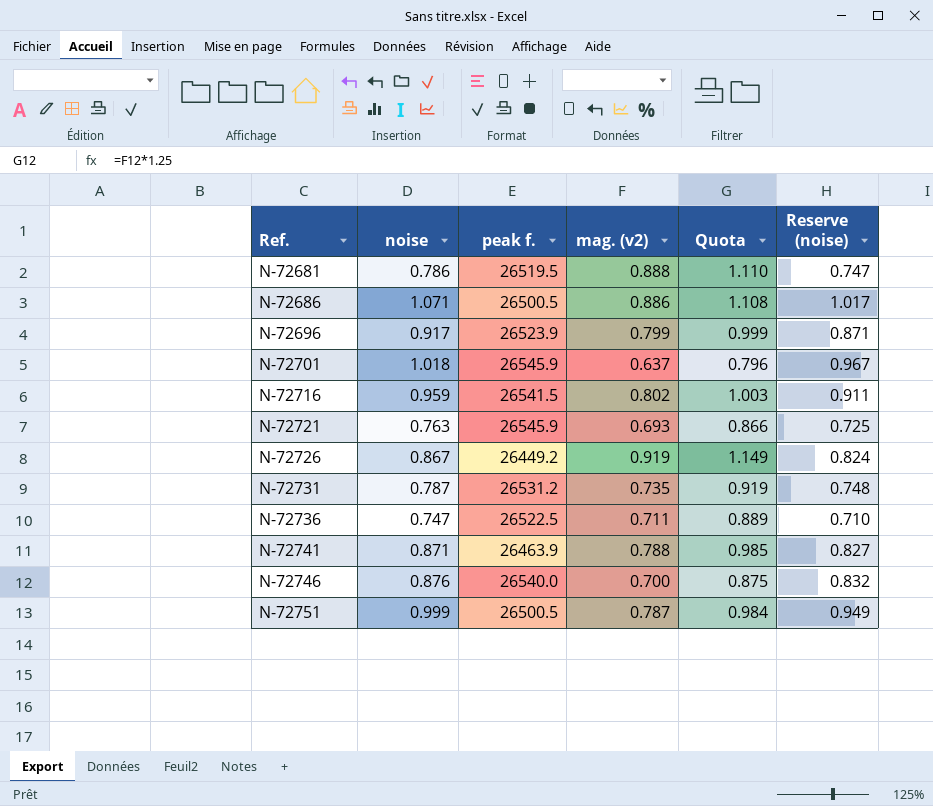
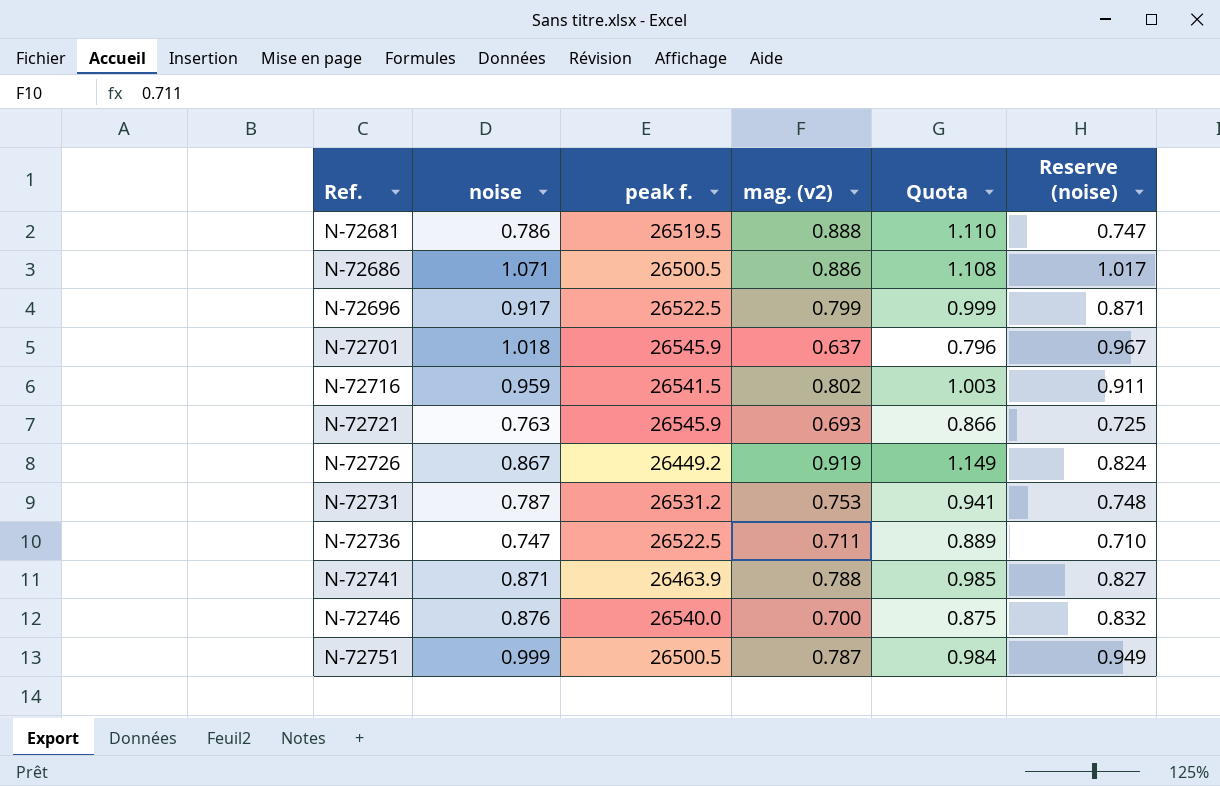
N-72696 | peak f.: 26523.9 -> 26522.5
N-72731 | mag. (v2): 0.735 -> 0.753
N-72731 | Quota: 0.919 -> 0.941

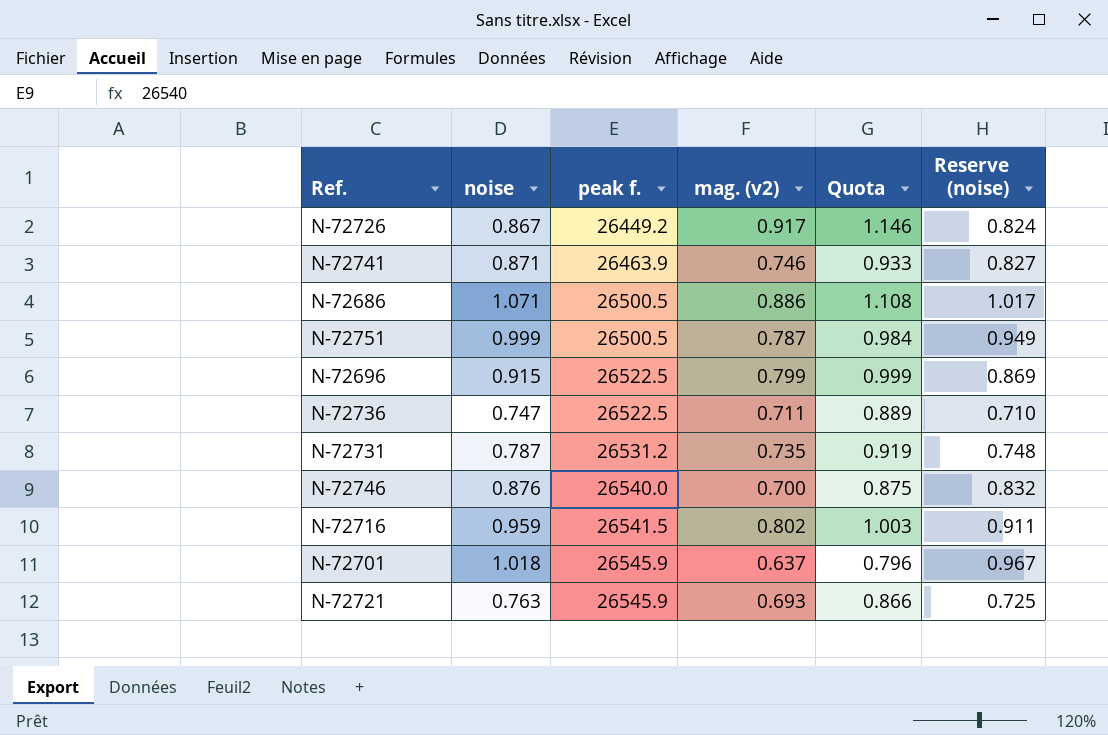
row order: Ref. ascending -> peak f. ascending
row N-72681: 0.786 | 26519.5 | 0.888 | 1.110 | 0.747 -> none
N-72726 | mag. (v2): 0.919 -> 0.917
N-72726 | Quota: 1.149 -> 1.146
N-72741 | mag. (v2): 0.788 -> 0.746
N-72741 | Quota: 0.985 -> 0.933
N-72696 | noise: 0.917 -> 0.915
N-72696 | Reserve (noise): 0.871 -> 0.869
N-72731 | mag. (v2): 0.753 -> 0.735
N-72731 | Quota: 0.941 -> 0.919

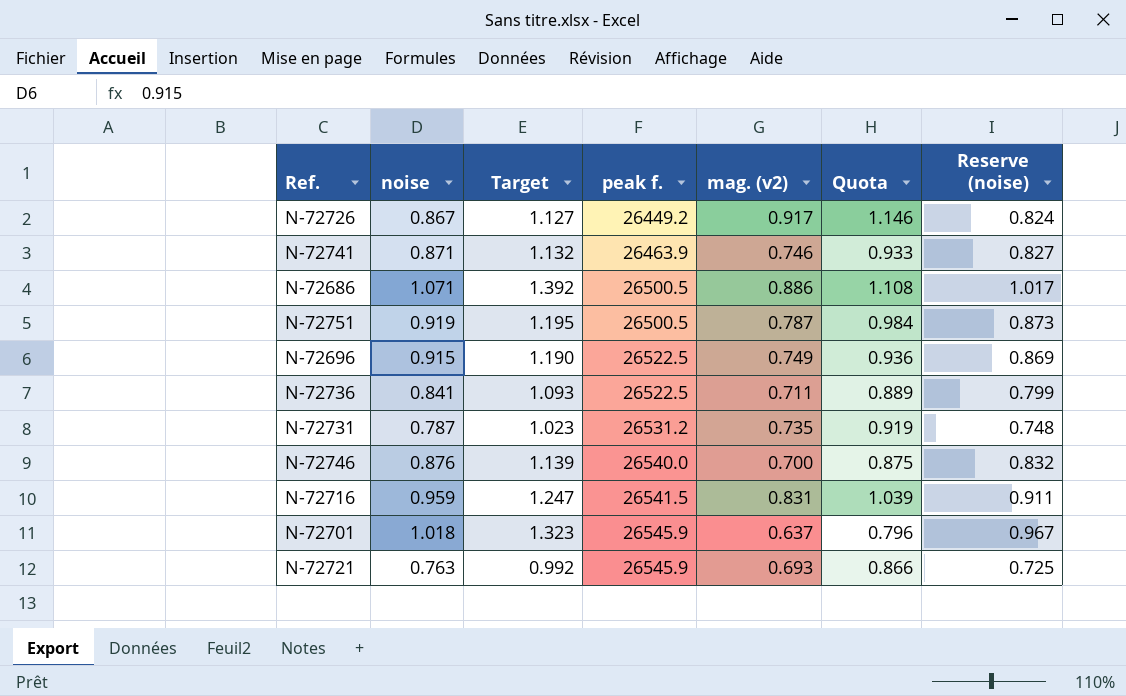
column Target | formula: none -> [noise] * 1.3
N-72751 | noise: 0.999 -> 0.919
N-72751 | Reserve (noise): 0.949 -> 0.873
N-72696 | mag. (v2): 0.799 -> 0.749
N-72696 | Quota: 0.999 -> 0.936
N-72736 | noise: 0.747 -> 0.841
N-72736 | Reserve (noise): 0.710 -> 0.799
N-72716 | mag. (v2): 0.802 -> 0.831
N-72716 | Quota: 1.003 -> 1.039

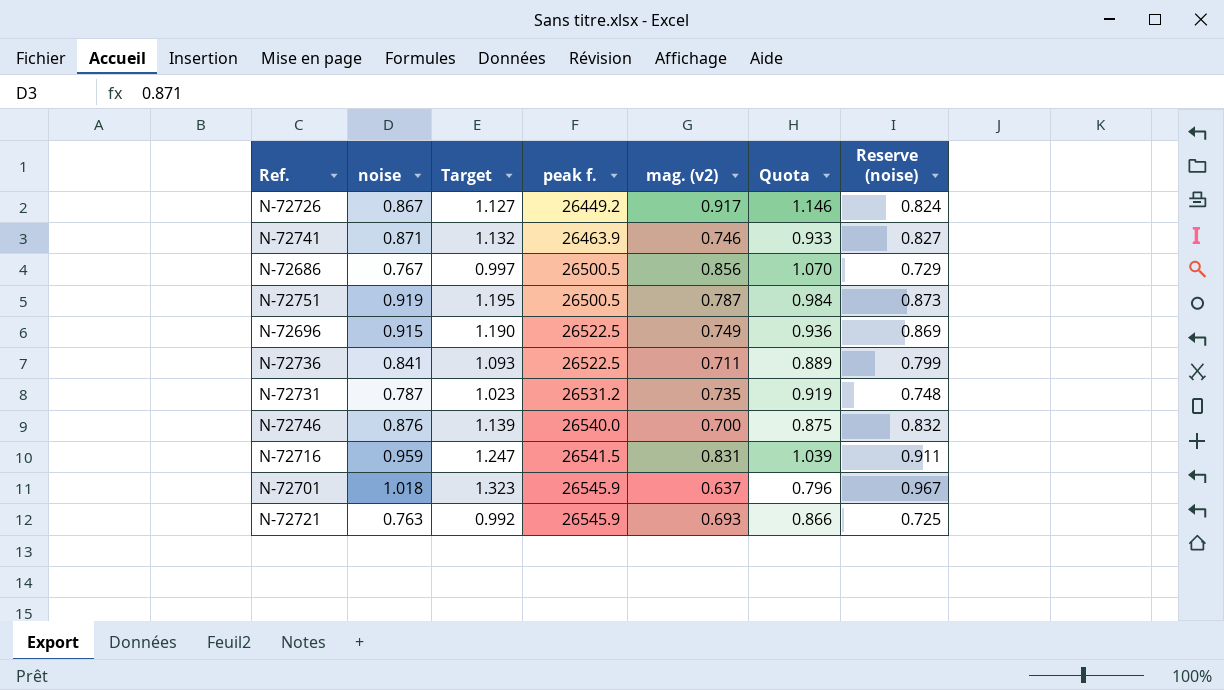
N-72686 | noise: 1.071 -> 0.767
N-72686 | Target: 1.392 -> 0.997
N-72686 | mag. (v2): 0.886 -> 0.856
N-72686 | Quota: 1.108 -> 1.070
N-72686 | Reserve (noise): 1.017 -> 0.729

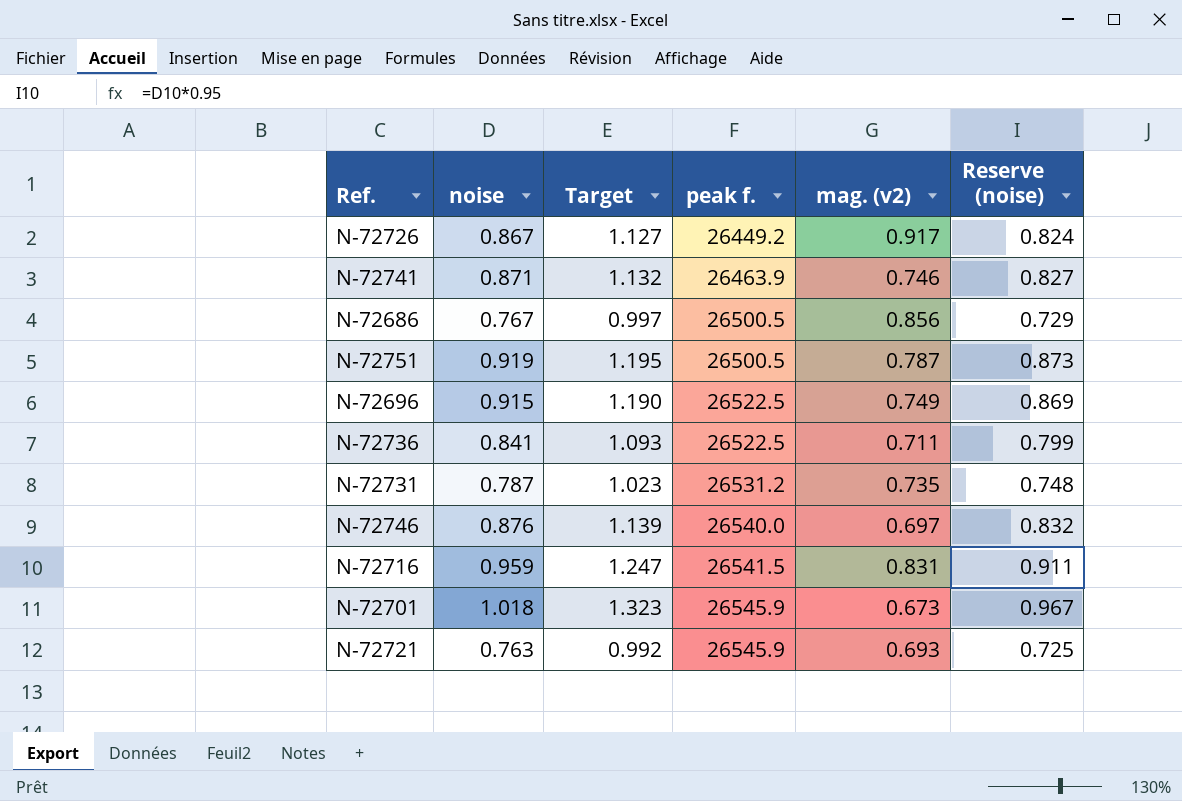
column Quota | formula: [mag. (v2)] * 1.25 -> none
N-72746 | mag. (v2): 0.700 -> 0.697
N-72701 | mag. (v2): 0.637 -> 0.673

